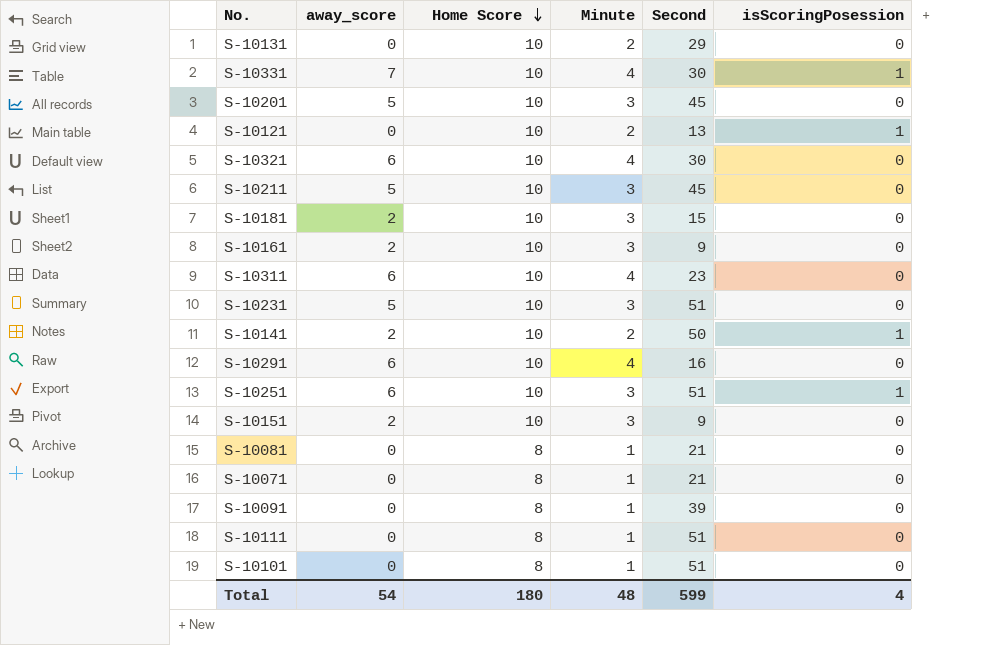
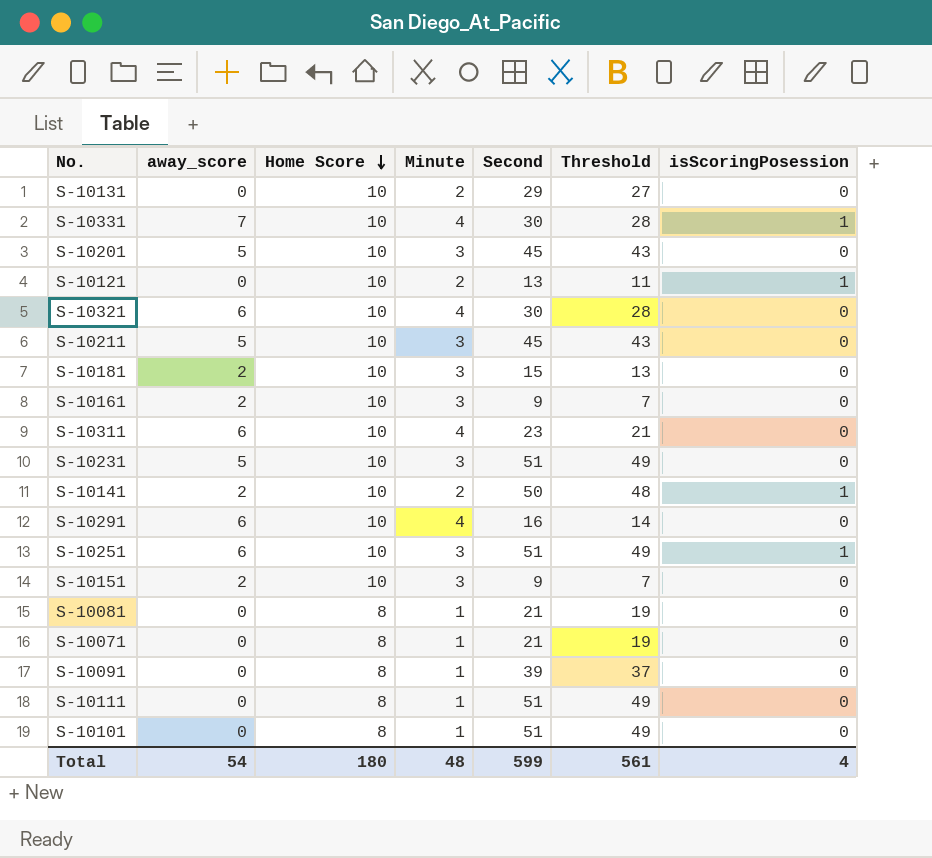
column Threshold | formula: none -> [Second] - 2

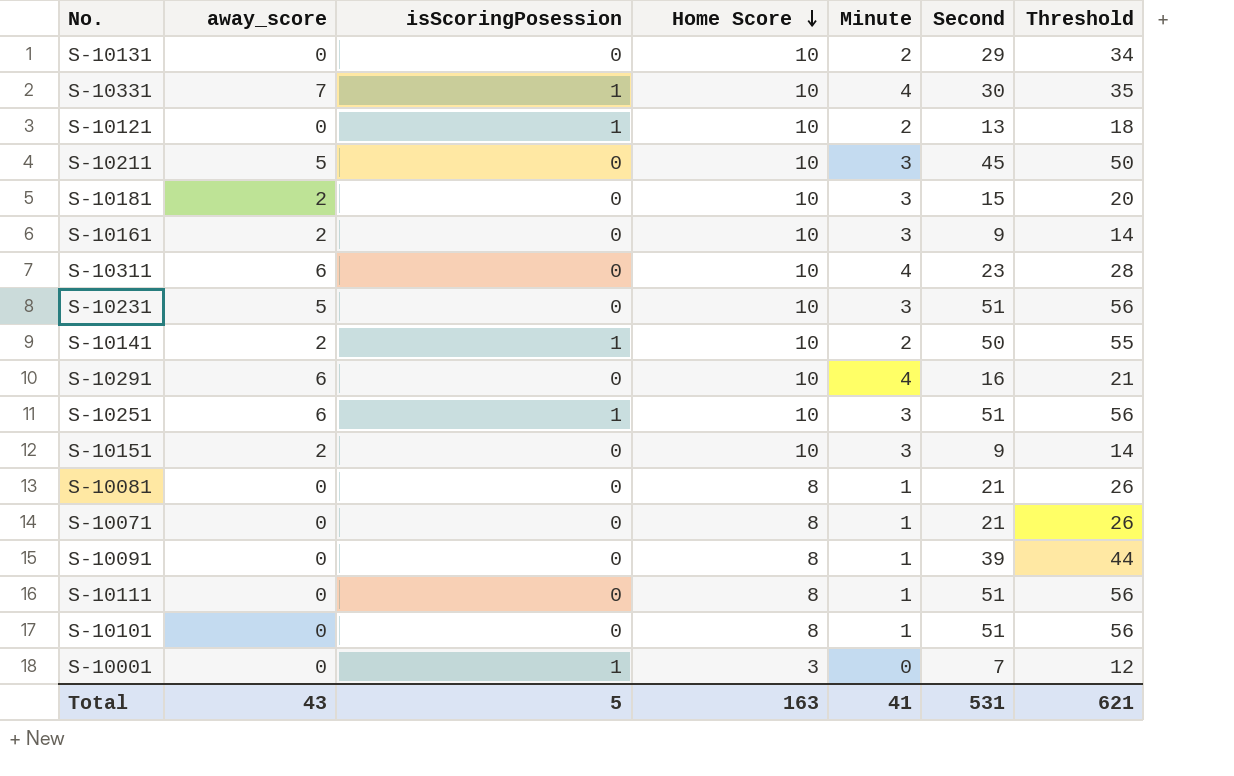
column isScoringPosession | position: 7 -> 3
column Threshold | formula: [Second] - 2 -> [Second] + 5
row S-10201: 5 | 10 | 3 | 45 | 43 | 0 -> none
row S-10321: 6 | 10 | 4 | 30 | 28 | 0 -> none
row S-10001: none -> 0 | 1 | 3 | 0 | 7 | 12
Total | away_score: 54 -> 43
Total | isScoringPosession: 4 -> 5
Total | Home Score: 180 -> 163
Total | Minute: 48 -> 41
Total | Second: 599 -> 531
Total | Threshold: 561 -> 621

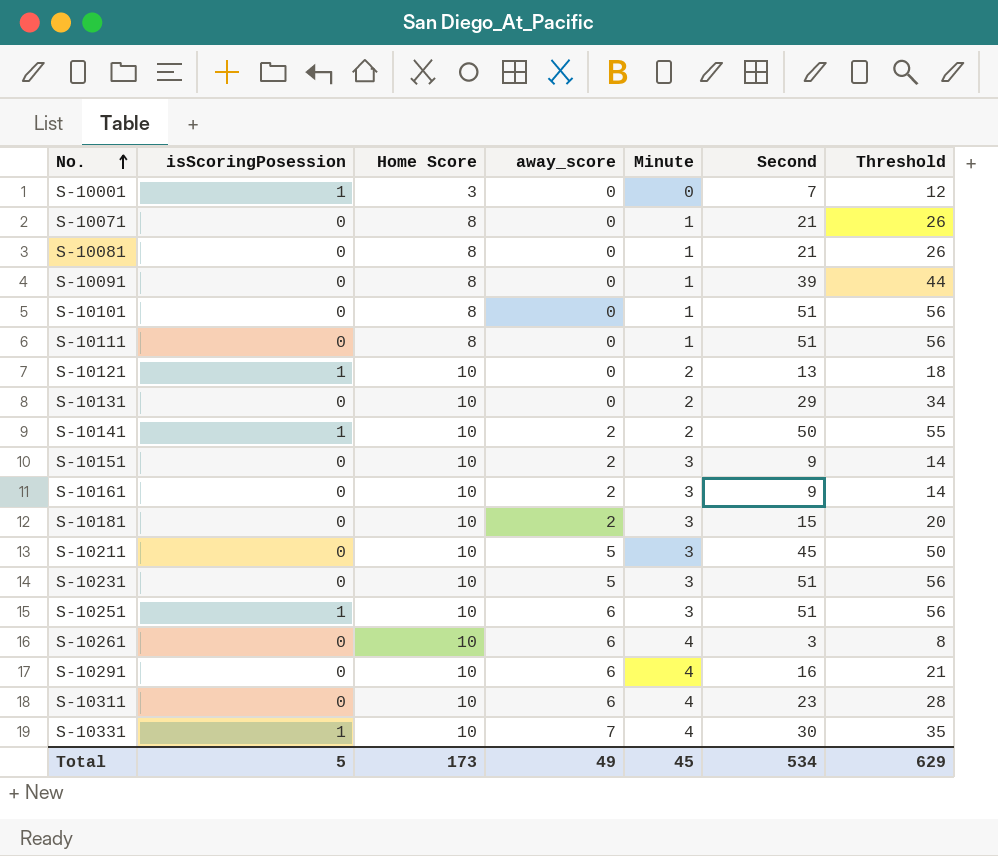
row order: Home Score descending -> No. ascending
column away_score | position: 2 -> 4
row S-10261: none -> 0 | 10 | 6 | 4 | 3 | 8
Total | Home Score: 163 -> 173
Total | away_score: 43 -> 49
Total | Minute: 41 -> 45
Total | Second: 531 -> 534
Total | Threshold: 621 -> 629

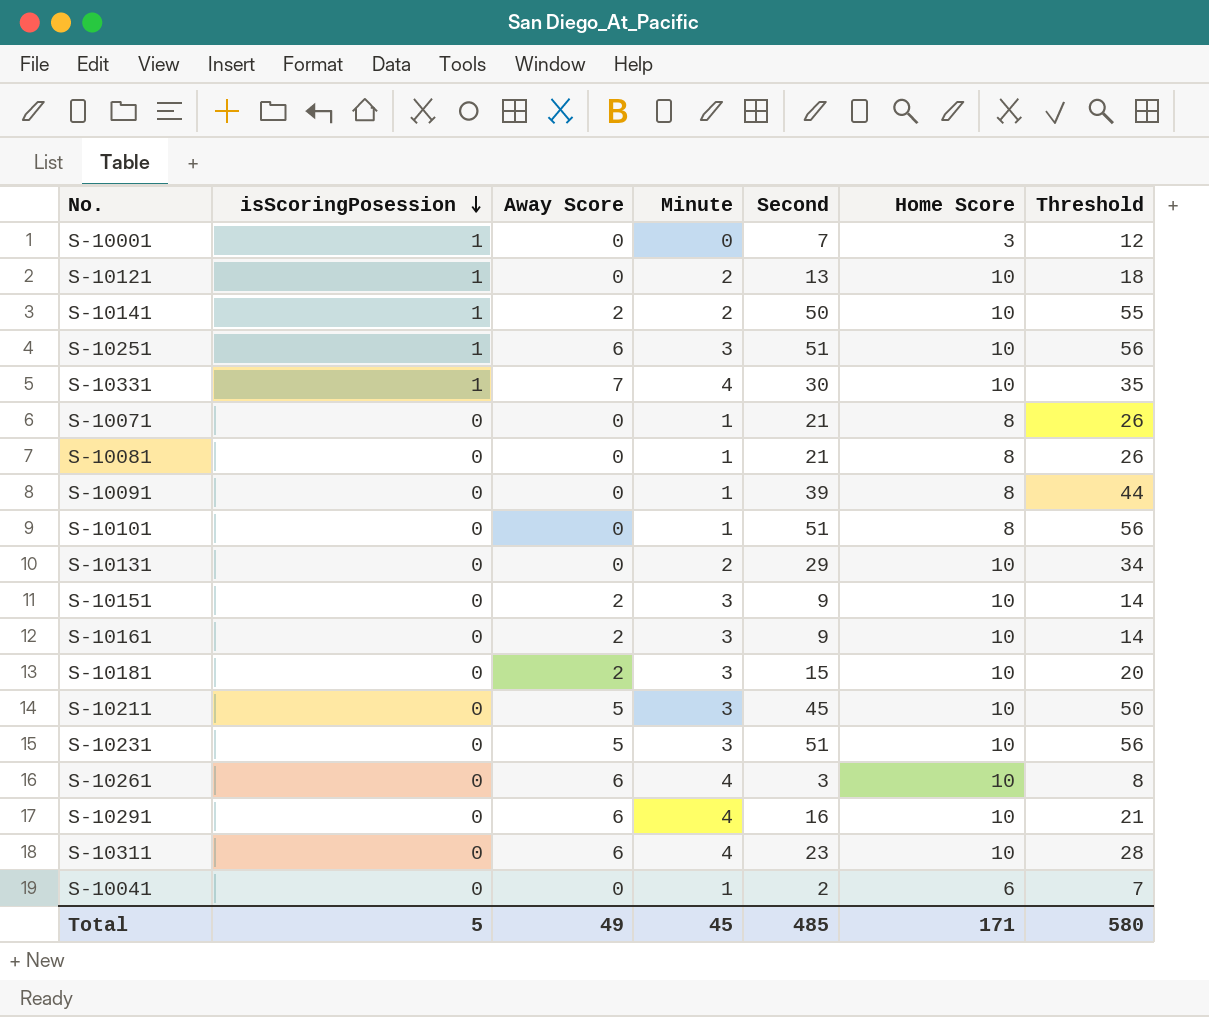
row order: No. ascending -> isScoringPosession descending
column name: away_score -> Away Score
column Home Score | position: 3 -> 6
row S-10111: 0 | 8 | 0 | 1 | 51 | 56 -> none
row S-10041: none -> 0 | 0 | 1 | 2 | 6 | 7
Total | Second: 534 -> 485
Total | Home Score: 173 -> 171
Total | Threshold: 629 -> 580

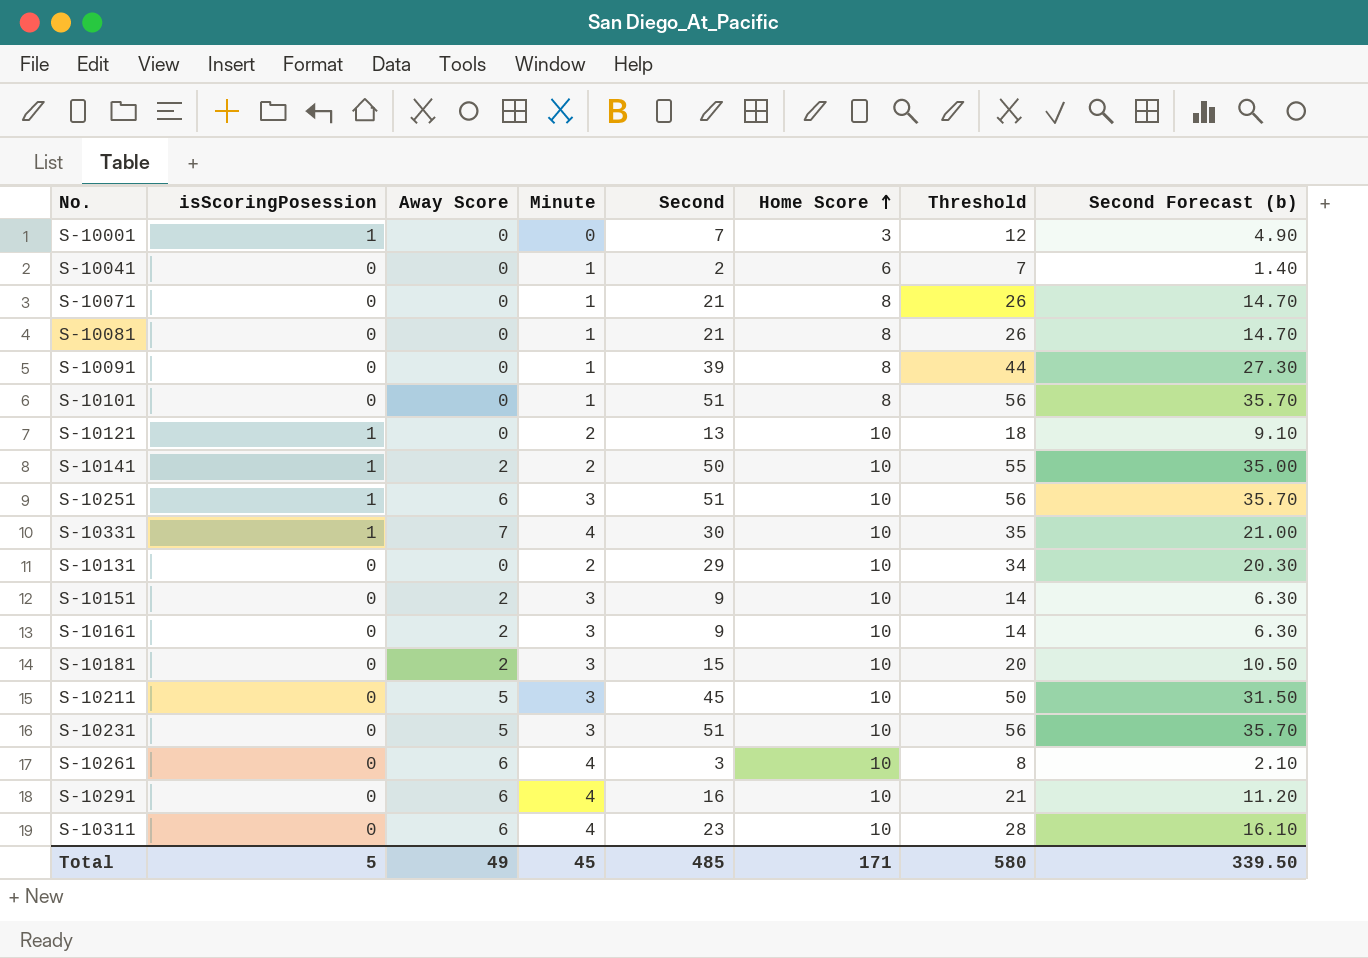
row order: isScoringPosession descending -> Home Score ascending
column Second Forecast (b) | formula: none -> [Second] * 0.7

